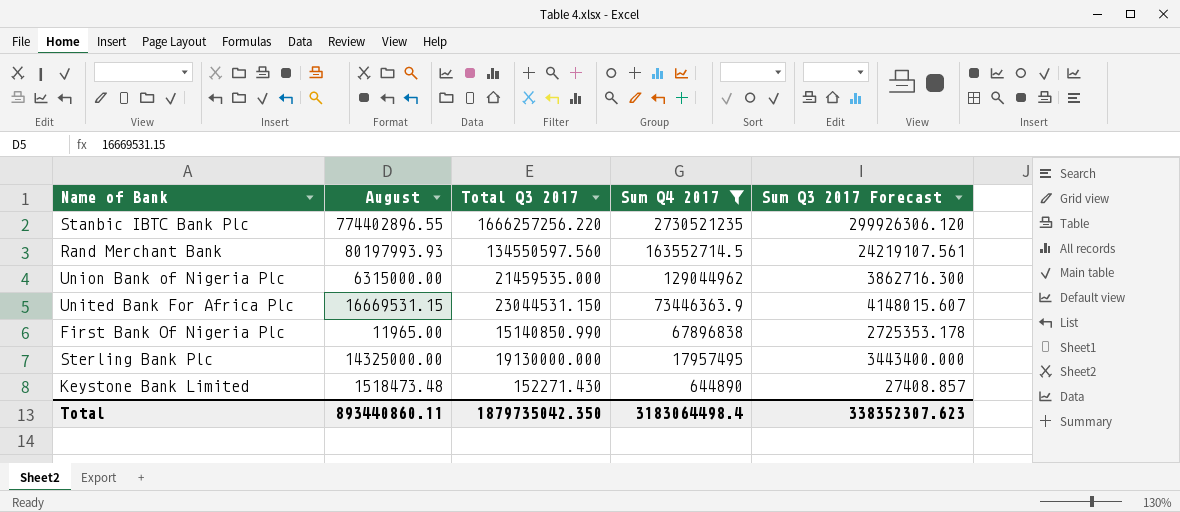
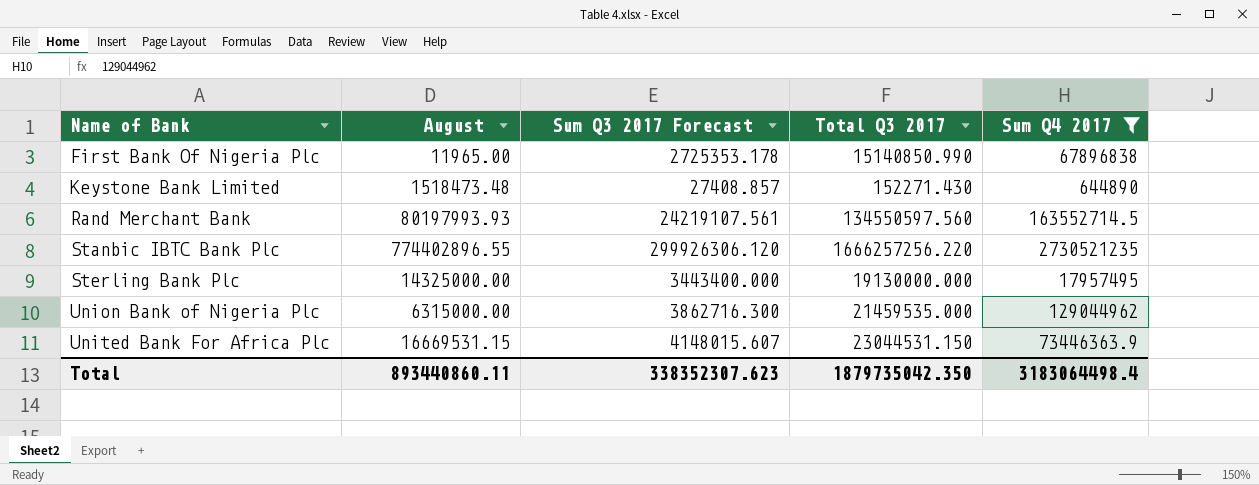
row order: Sum Q4 2017 descending -> Name of Bank ascending
column Sum Q3 2017 Forecast | position: 5 -> 3

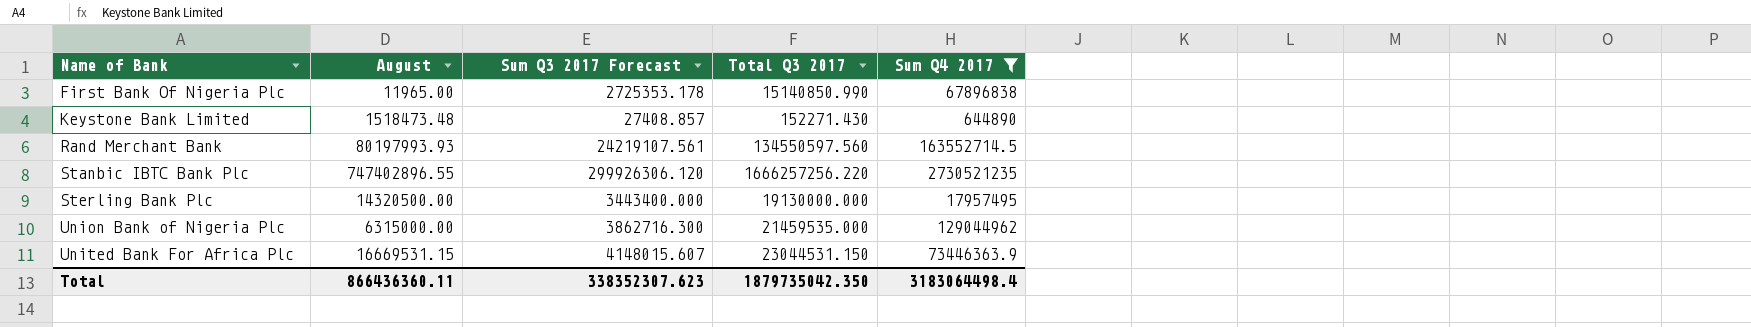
Stanbic IBTC Bank Plc | August: 774402896.55 -> 747402896.55
Sterling Bank Plc | August: 14325000.00 -> 14320500.00
Total | August: 893440860.11 -> 866436360.11

